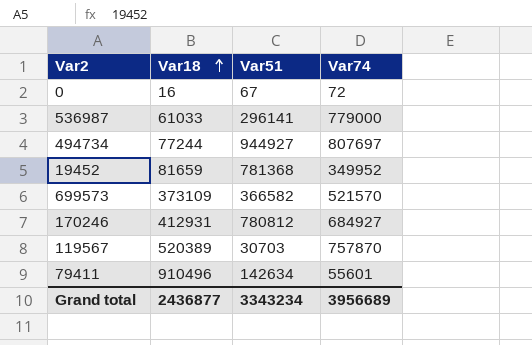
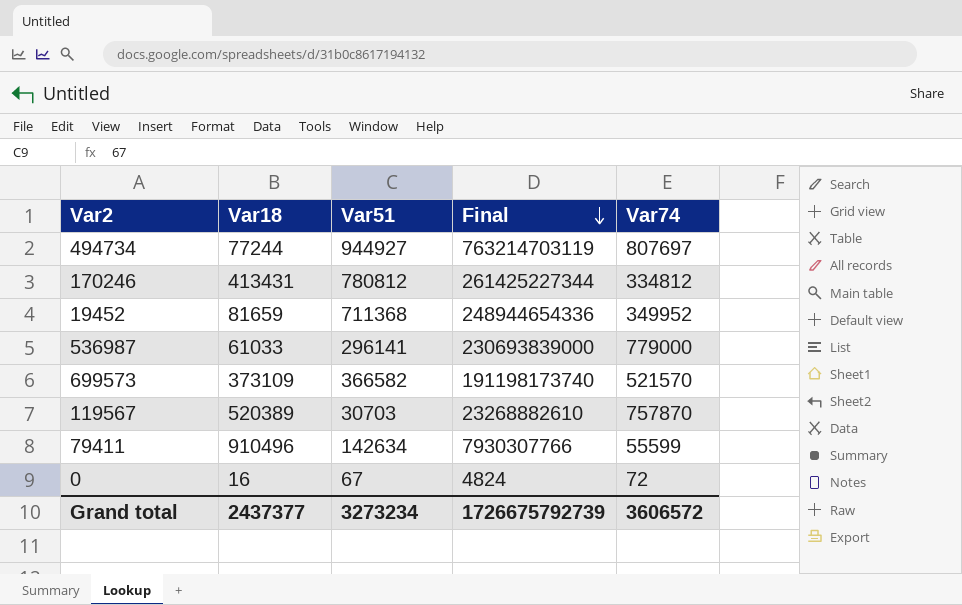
row order: Var18 ascending -> Final descending
column Final | formula: none -> [Var51] * [Var74]
170246 | Var18: 412931 -> 413431
170246 | Var74: 684927 -> 334812
19452 | Var51: 781368 -> 711368
79411 | Var74: 55601 -> 55599
Grand total | Var18: 2436877 -> 2437377
Grand total | Var51: 3343234 -> 3273234
Grand total | Var74: 3956689 -> 3606572

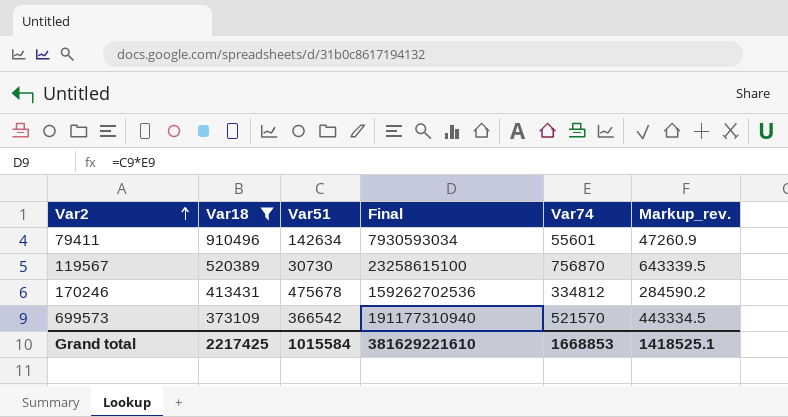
filter: none -> Var18 >= 373109
row order: Final descending -> Var2 ascending
column Markup_rev. | formula: none -> [Var74] * 0.85
79411 | Final: 7930307766 -> 7930593034
79411 | Var74: 55599 -> 55601
119567 | Var51: 30703 -> 30730
119567 | Final: 23268882610 -> 23258615100
119567 | Var74: 757870 -> 756870
170246 | Var51: 780812 -> 475678
170246 | Final: 261425227344 -> 159262702536
699573 | Var51: 366582 -> 366542
699573 | Final: 191198173740 -> 191177310940
Grand total | Var18: 2437377 -> 2217425
Grand total | Var51: 3273234 -> 1015584
Grand total | Final: 1726675792739 -> 381629221610
Grand total | Var74: 3606572 -> 1668853

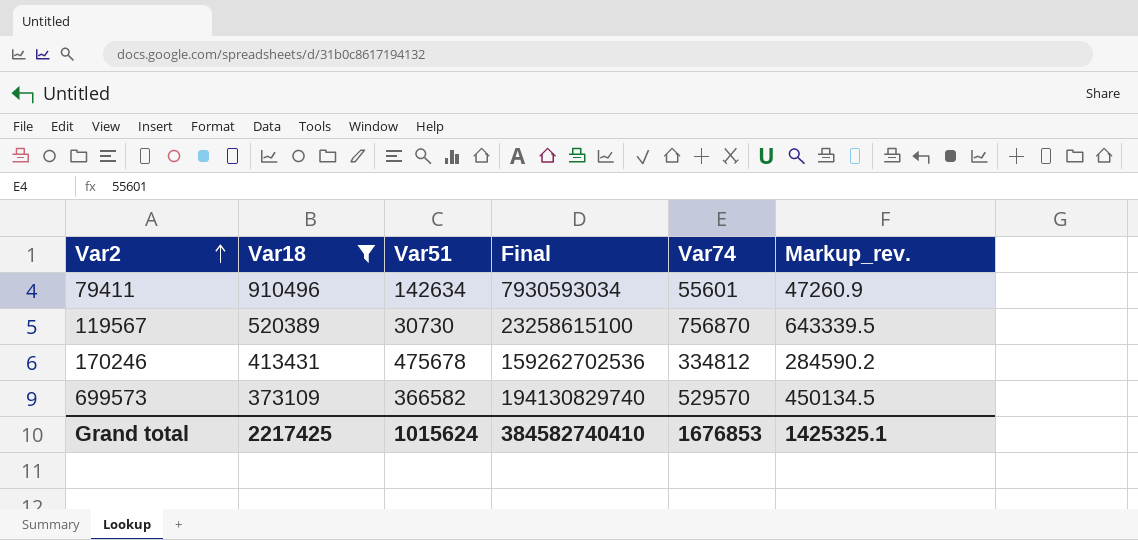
699573 | Var51: 366542 -> 366582
699573 | Final: 191177310940 -> 194130829740
699573 | Var74: 521570 -> 529570
699573 | Markup_rev.: 443334.5 -> 450134.5
Grand total | Var51: 1015584 -> 1015624
Grand total | Final: 381629221610 -> 384582740410
Grand total | Var74: 1668853 -> 1676853
Grand total | Markup_rev.: 1418525.1 -> 1425325.1

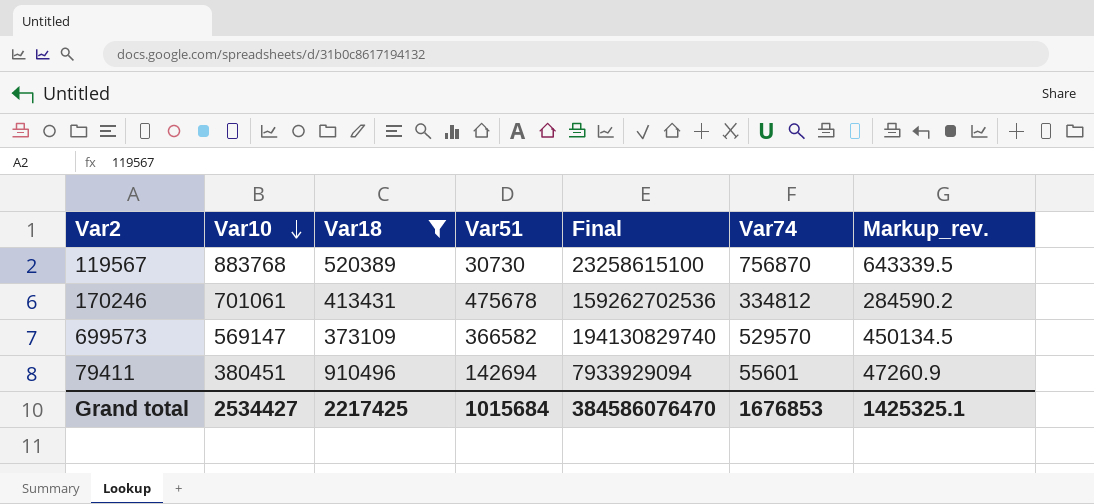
row order: Var2 ascending -> Var10 descending
column Var10 | position: none -> 2
79411 | Var51: 142634 -> 142694
79411 | Final: 7930593034 -> 7933929094
Grand total | Var51: 1015624 -> 1015684
Grand total | Final: 384582740410 -> 384586076470

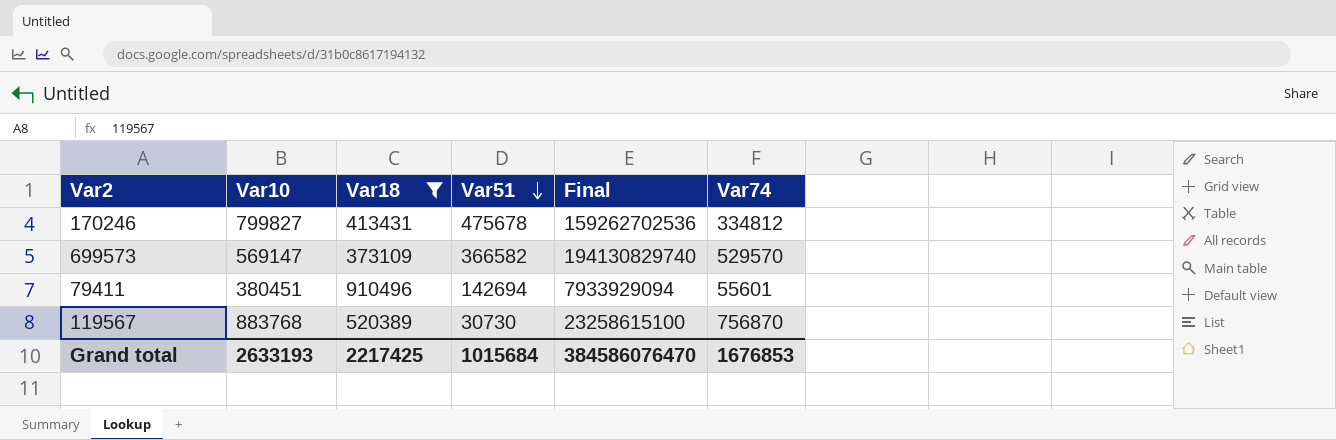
row order: Var10 descending -> Var51 descending
column Markup_rev. | formula: [Var74] * 0.85 -> none
170246 | Var10: 701061 -> 799827
Grand total | Var10: 2534427 -> 2633193

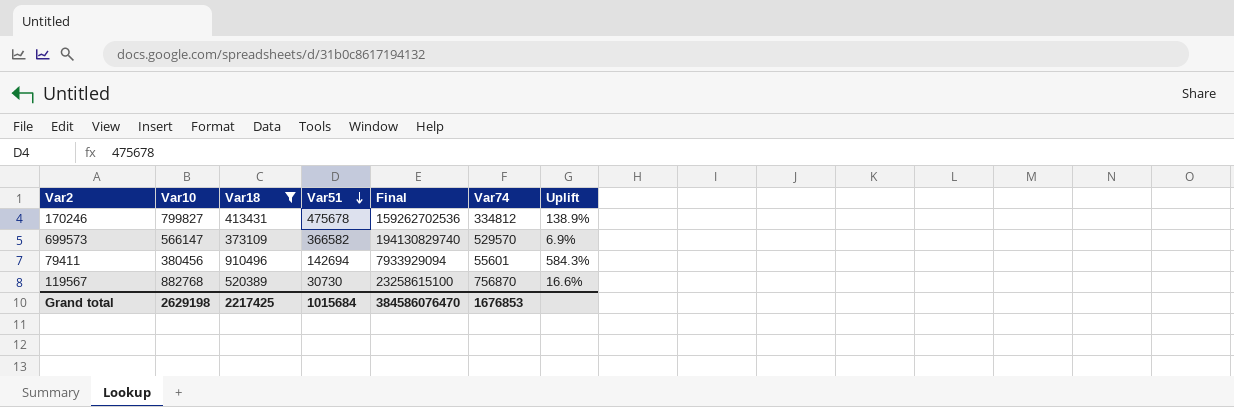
column Uplift | formula: none -> ([Var10] - [Var74]) / [Var74]
699573 | Var10: 569147 -> 566147
79411 | Var10: 380451 -> 380456
119567 | Var10: 883768 -> 882768
Grand total | Var10: 2633193 -> 2629198

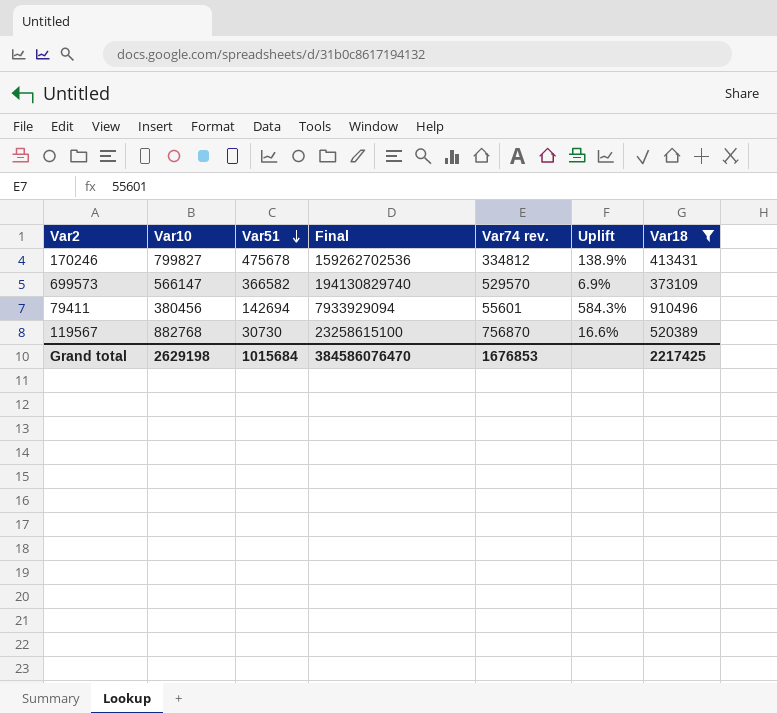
column name: Var74 -> Var74 rev.
column Var18 | position: 3 -> 7

